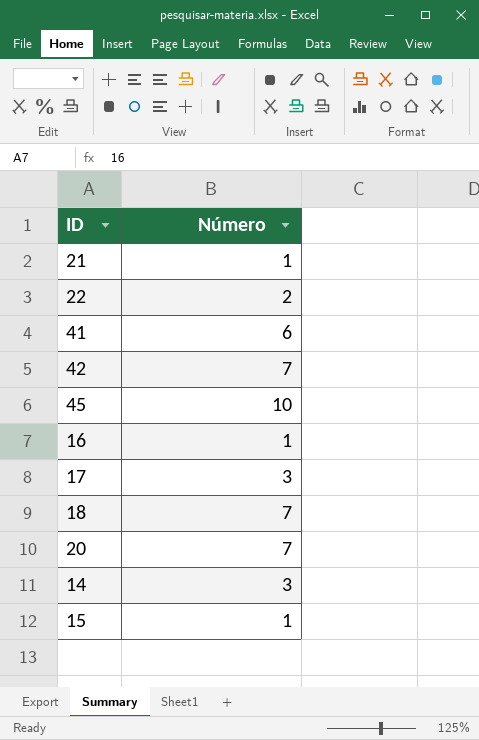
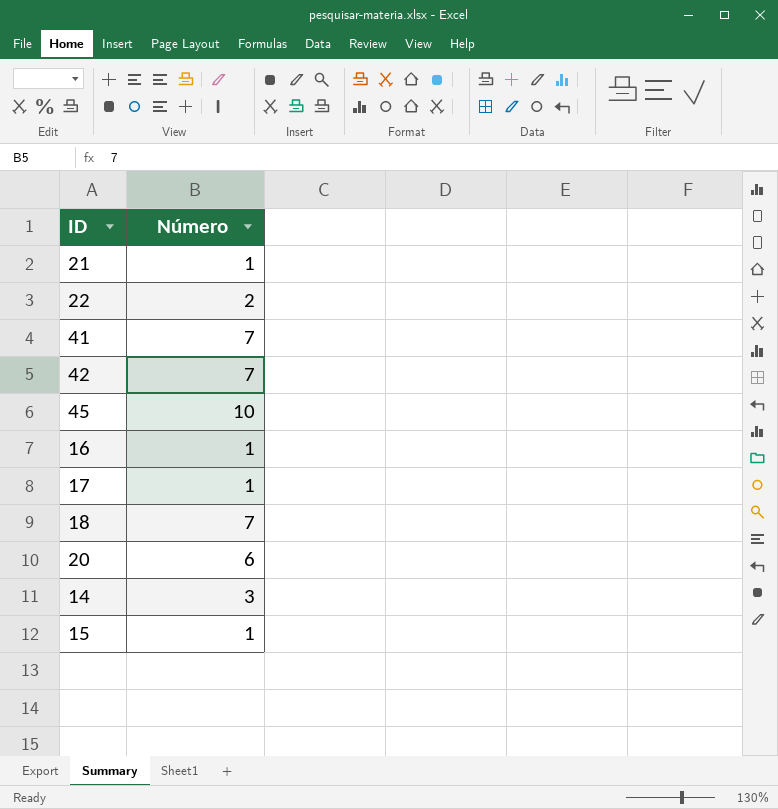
41 | Número: 6 -> 7
17 | Número: 3 -> 1
20 | Número: 7 -> 6

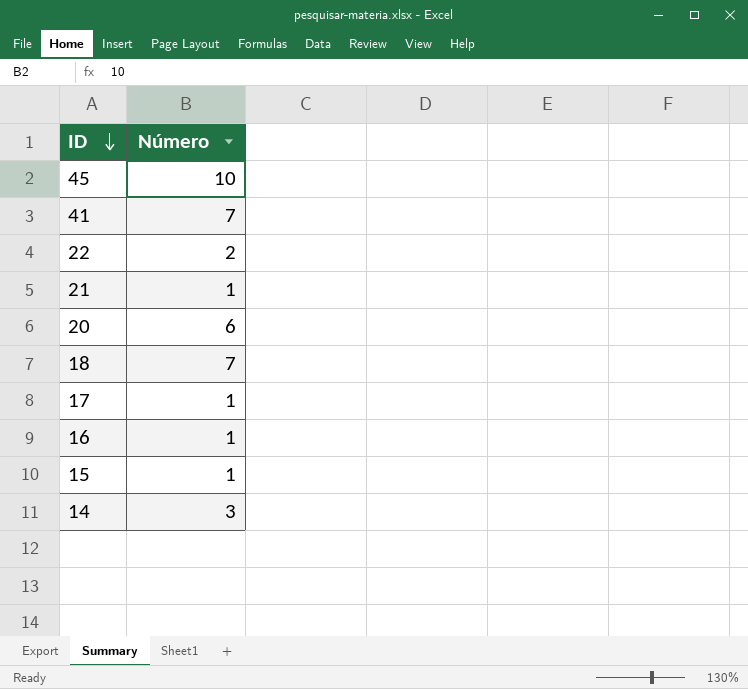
row order: none -> ID descending
row 42: 7 -> none

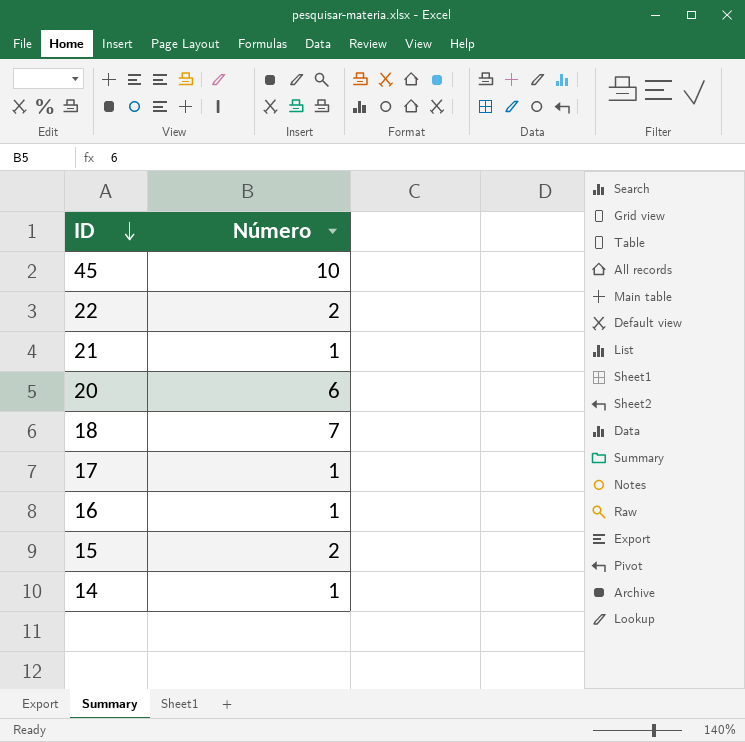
row 41: 7 -> none
15 | Número: 1 -> 2
14 | Número: 3 -> 1

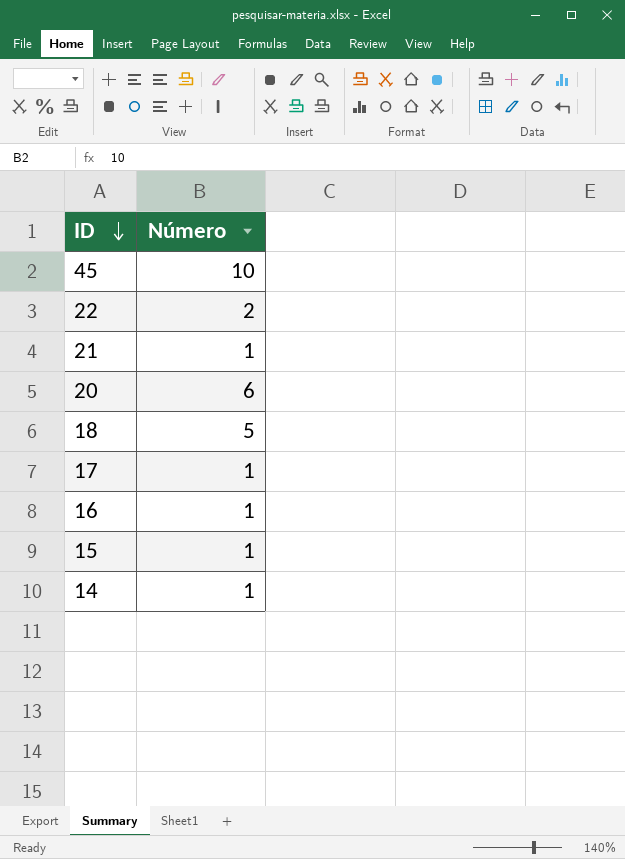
18 | Número: 7 -> 5
15 | Número: 2 -> 1

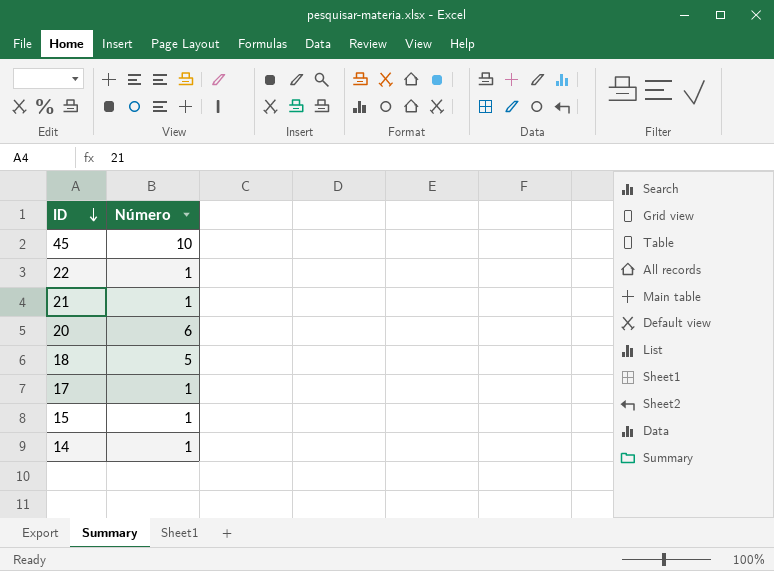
row 16: 1 -> none
22 | Número: 2 -> 1

